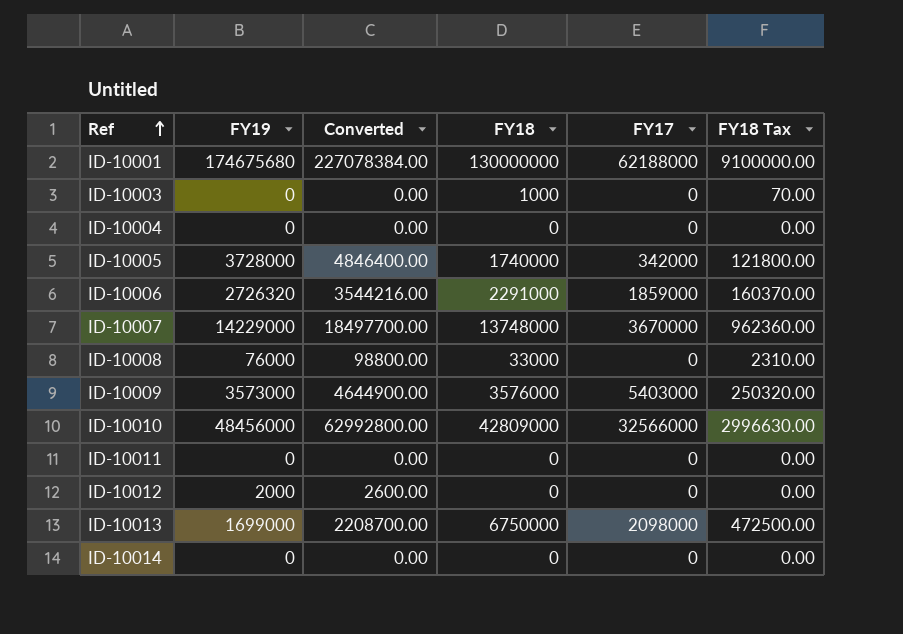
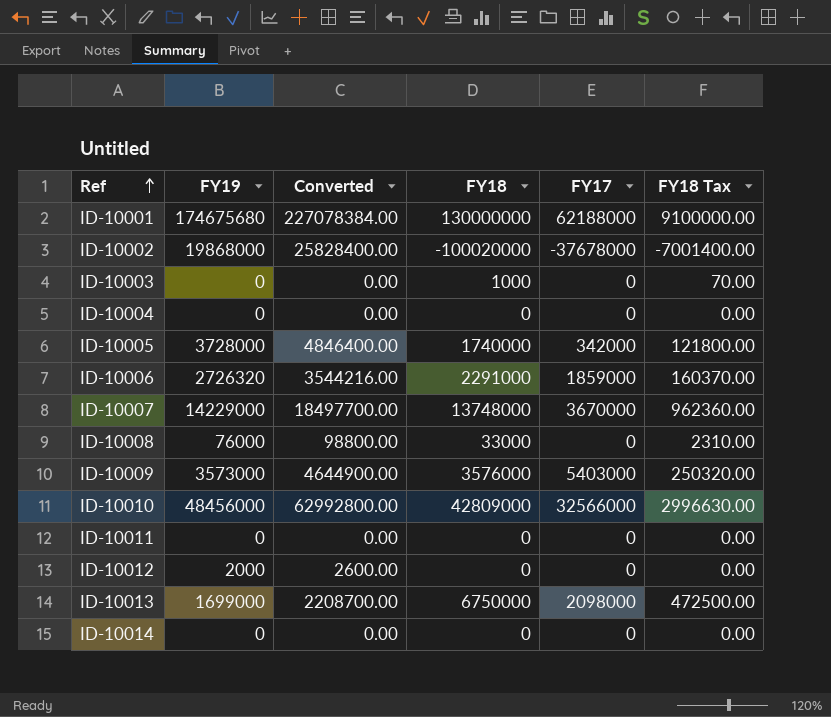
row ID-10002: none -> 19868000 | 25828400.00 | -100020000 | -37678000 | -7001400.00

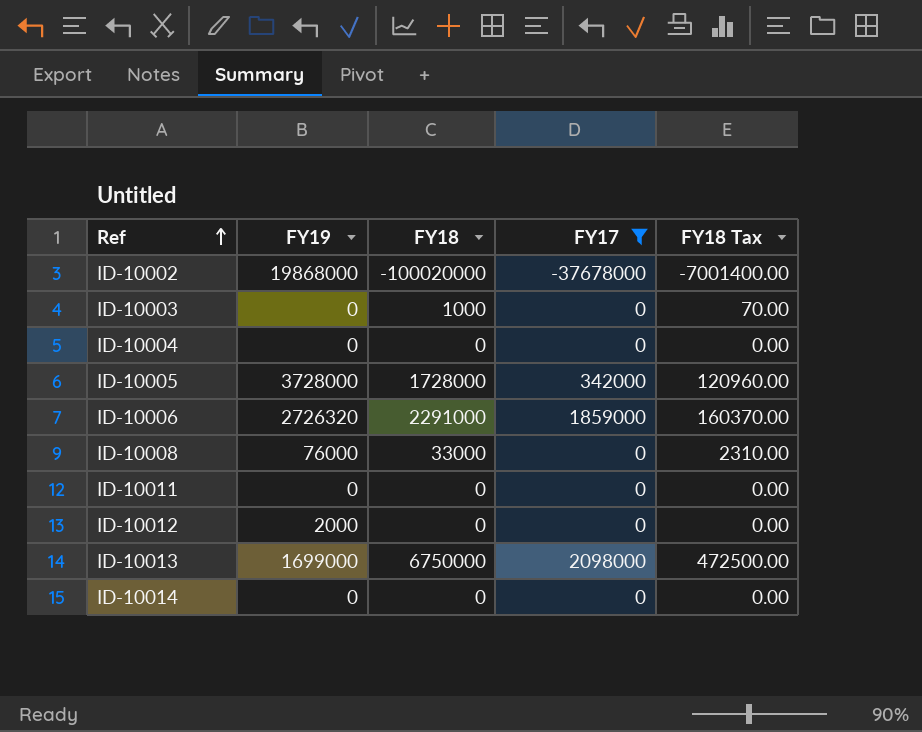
filter: none -> FY17 <= 2098000
column Converted | formula: [FY19] * 1.3 -> none
ID-10005 | FY18: 1740000 -> 1728000
ID-10005 | FY18 Tax: 121800.00 -> 120960.00

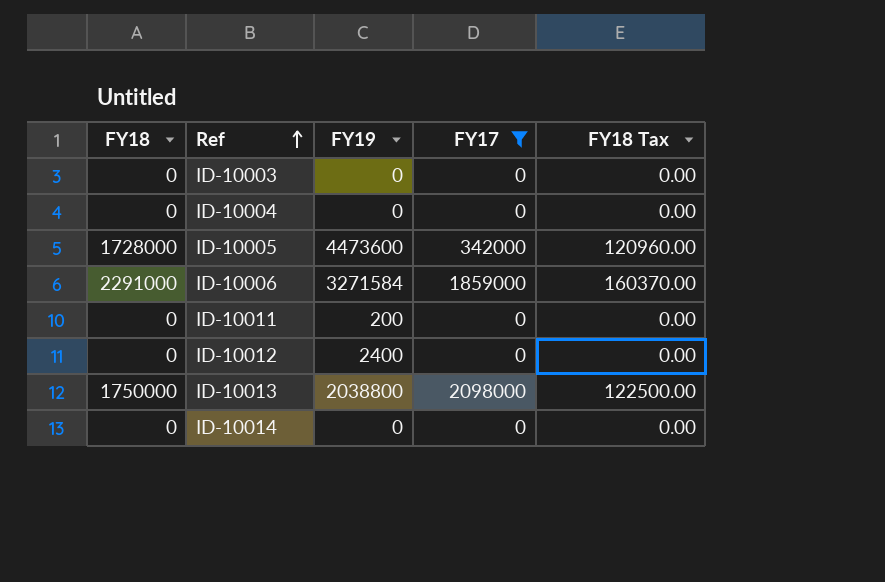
column FY18 | position: 3 -> 1
row ID-10002: 19868000 | -100020000 | -37678000 | -7001400.00 -> none
row ID-10008: 76000 | 33000 | 0 | 2310.00 -> none
ID-10003 | FY18: 1000 -> 0
ID-10003 | FY18 Tax: 70.00 -> 0.00
ID-10005 | FY19: 3728000 -> 4473600
ID-10006 | FY19: 2726320 -> 3271584
ID-10011 | FY19: 0 -> 200
ID-10012 | FY19: 2000 -> 2400
ID-10013 | FY18: 6750000 -> 1750000
ID-10013 | FY19: 1699000 -> 2038800
ID-10013 | FY18 Tax: 472500.00 -> 122500.00

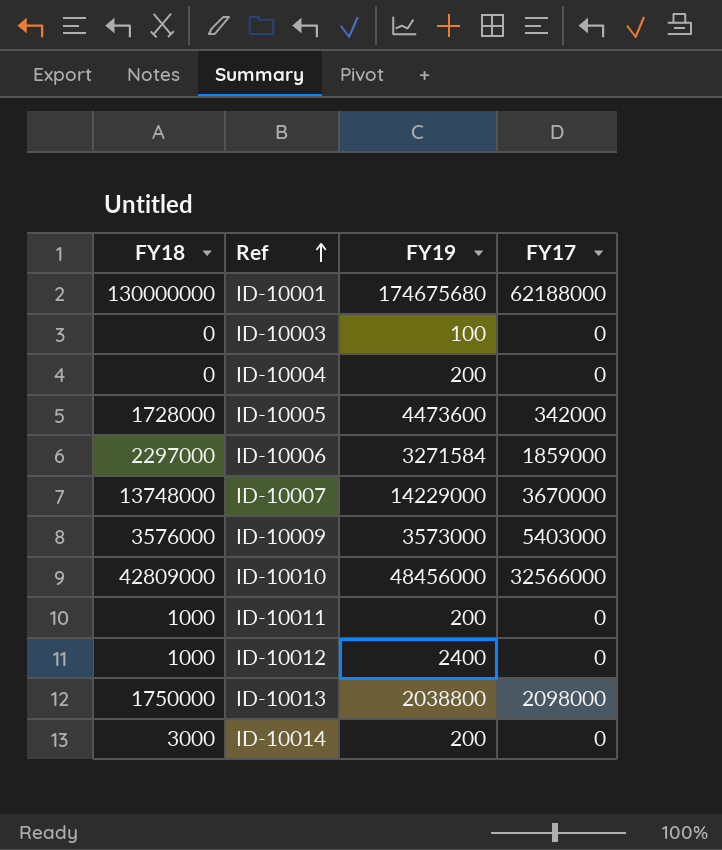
filter: FY17 <= 2098000 -> none
column FY18 Tax | formula: [FY18] * 0.07 -> none
ID-10003 | FY19: 0 -> 100
ID-10004 | FY19: 0 -> 200
ID-10006 | FY18: 2291000 -> 2297000
ID-10011 | FY18: 0 -> 1000
ID-10012 | FY18: 0 -> 1000
ID-10014 | FY18: 0 -> 3000
ID-10014 | FY19: 0 -> 200

